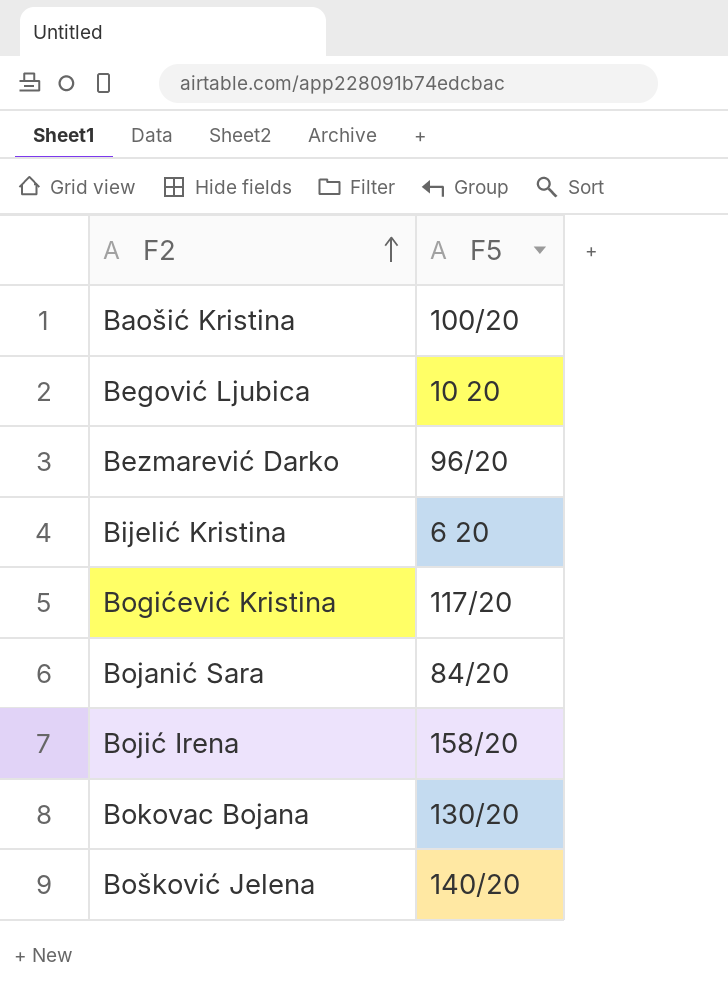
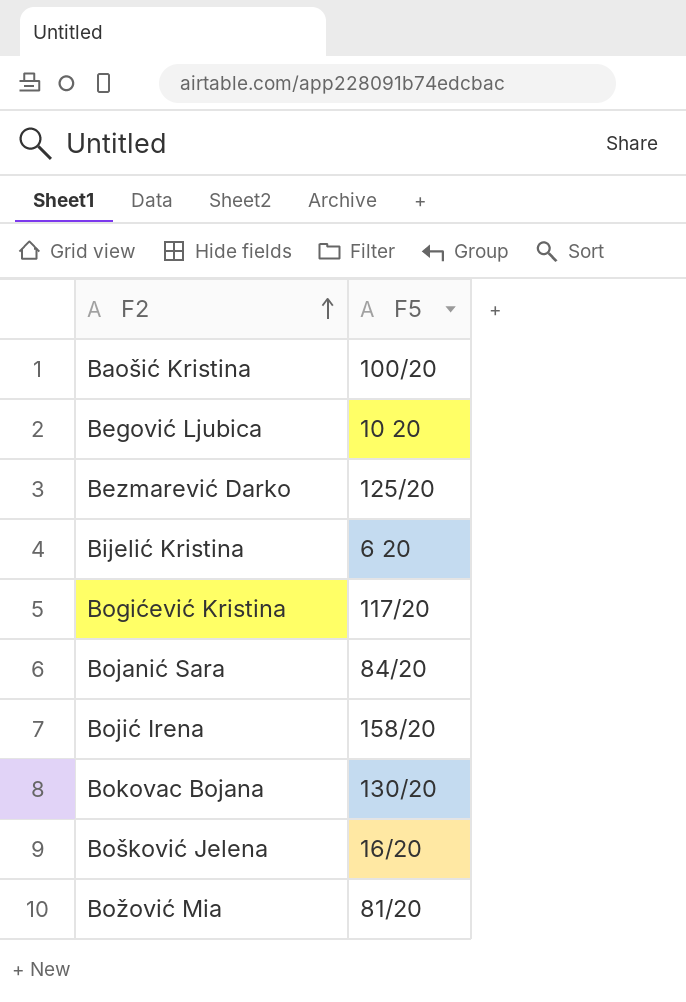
Bezmarević Darko | F5: 96/20 -> 125/20
Bošković Jelena | F5: 140/20 -> 16/20
row Božović Mia: none -> 81/20

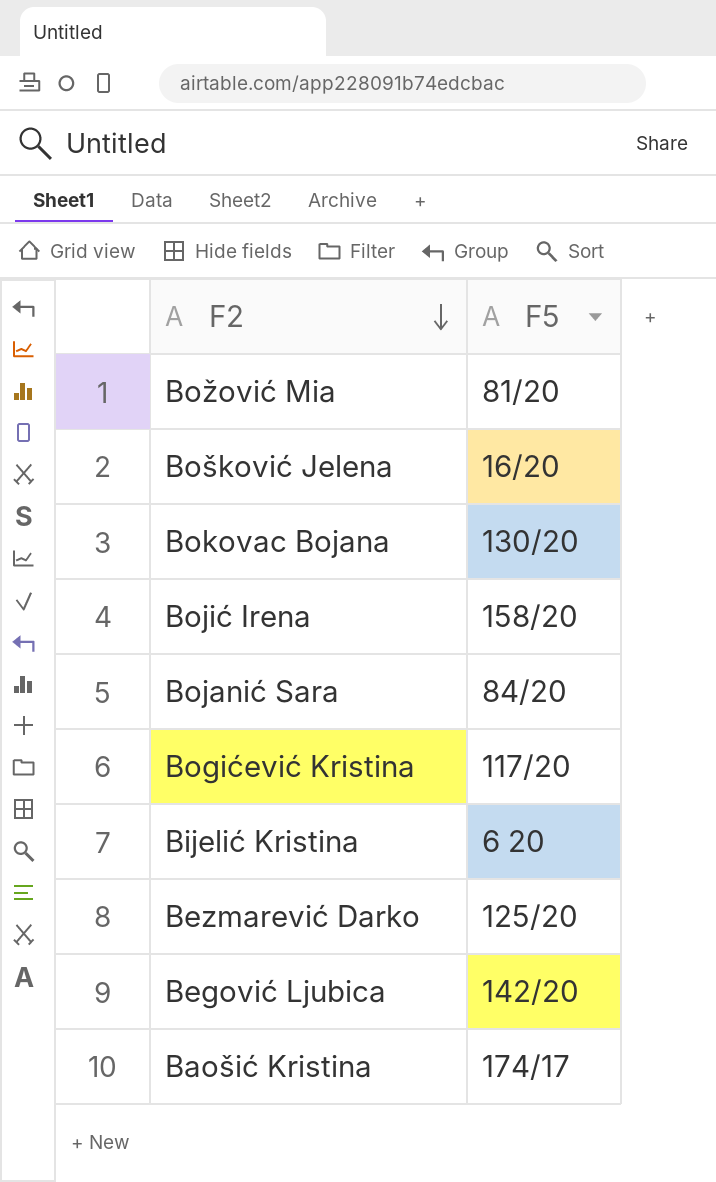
row order: F2 ascending -> F2 descending
Begović Ljubica | F5: 10 20 -> 142/20
Baošić Kristina | F5: 100/20 -> 174/17

